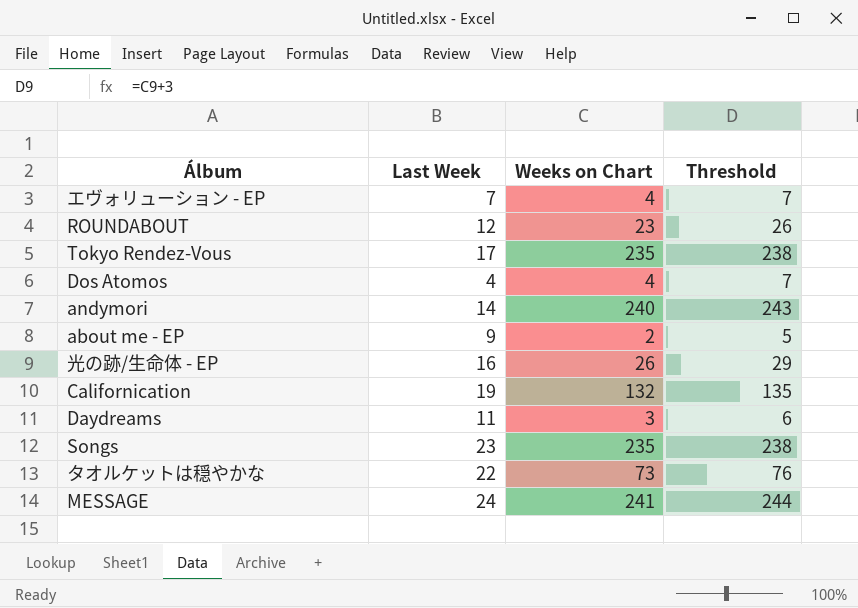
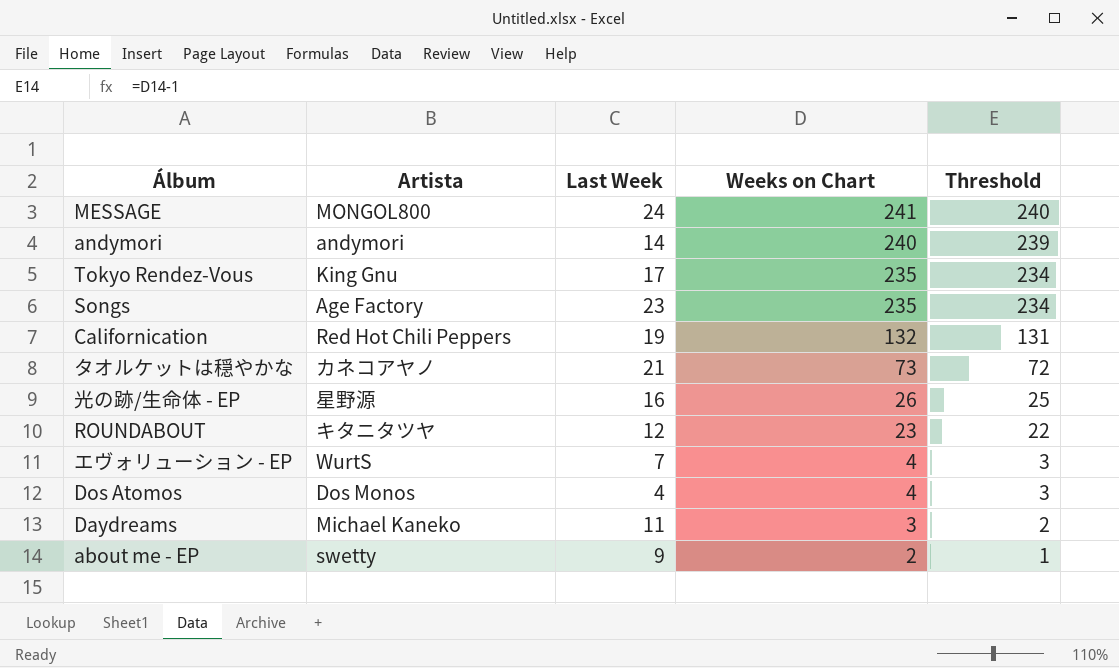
row order: none -> Weeks on Chart descending
column Artista | position: none -> 2
column Threshold | formula: [Weeks on Chart] + 3 -> [Weeks on Chart] - 1
タオルケットは穏やかな | Last Week: 22 -> 21

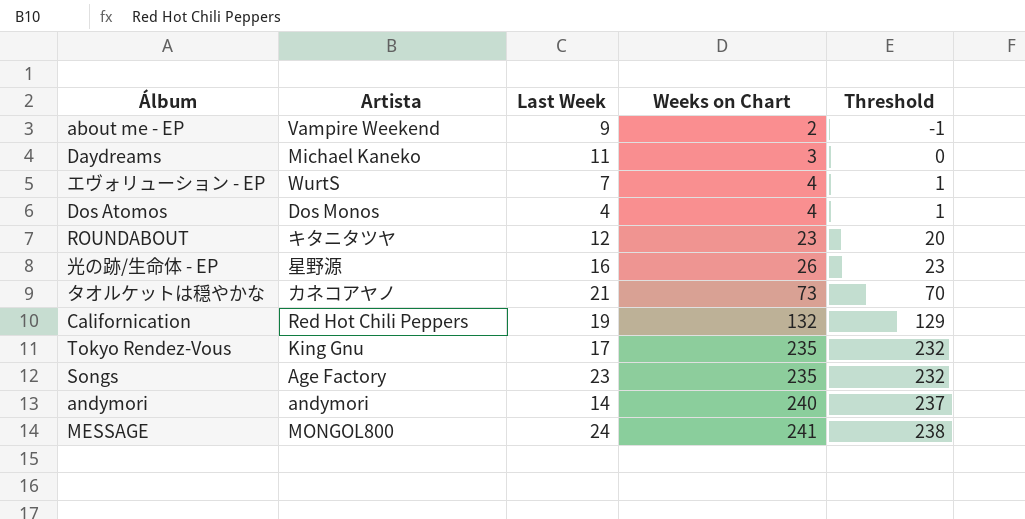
row order: Weeks on Chart descending -> Weeks on Chart ascending
column Threshold | formula: [Weeks on Chart] - 1 -> [Weeks on Chart] - 3
about me - EP | Artista: swetty -> Vampire Weekend

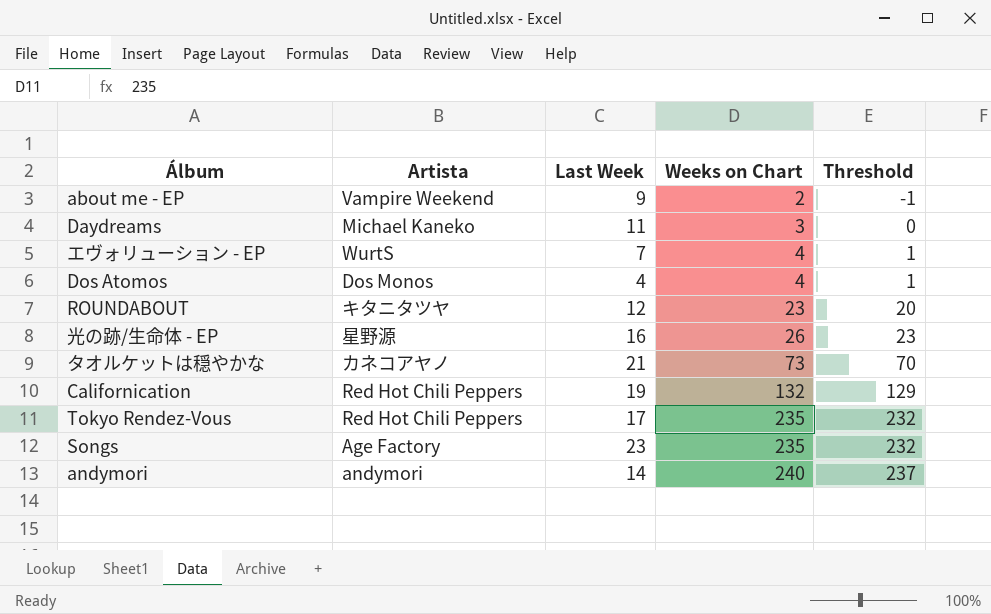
row MESSAGE: MONGOL800 | 24 | 241 | 238 -> none
Tokyo Rendez-Vous | Artista: King Gnu -> Red Hot Chili Peppers

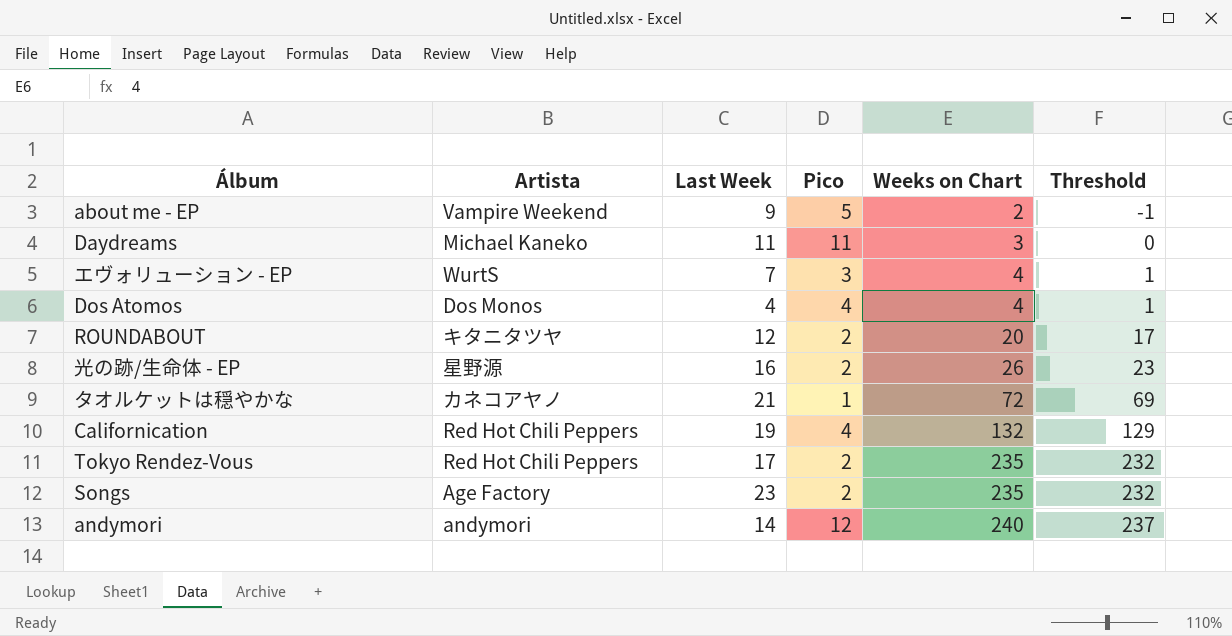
column Pico | position: none -> 4
ROUNDABOUT | Weeks on Chart: 23 -> 20
ROUNDABOUT | Threshold: 20 -> 17
タオルケットは穏やかな | Weeks on Chart: 73 -> 72
タオルケットは穏やかな | Threshold: 70 -> 69

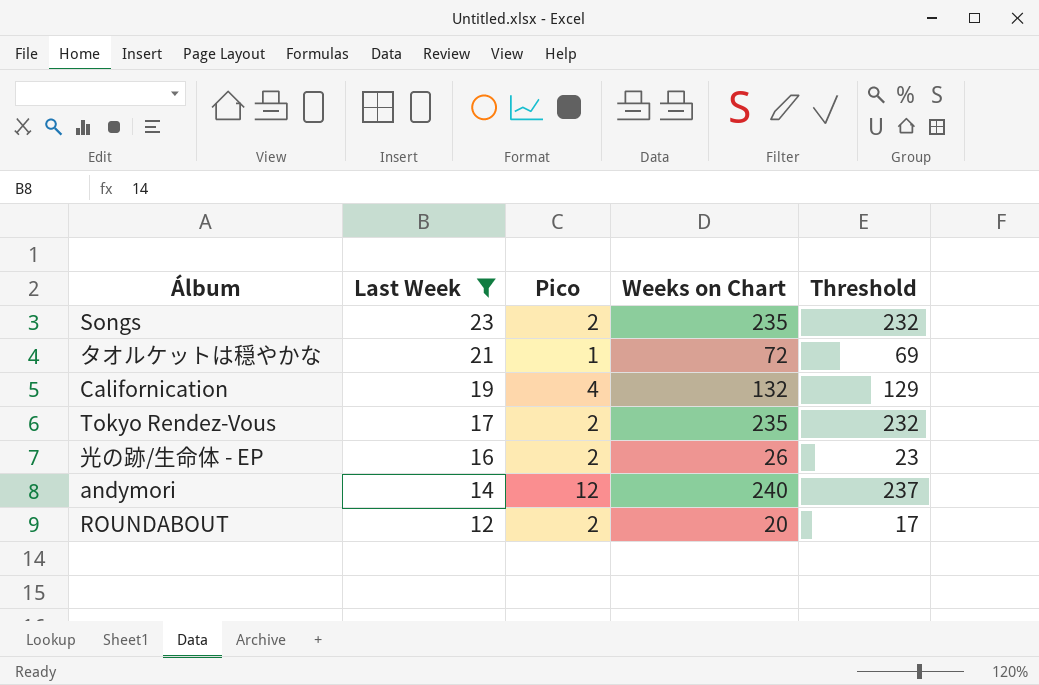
filter: none -> Last Week >= 12
row order: Weeks on Chart ascending -> Last Week descending
column Artista | position: 2 -> none

